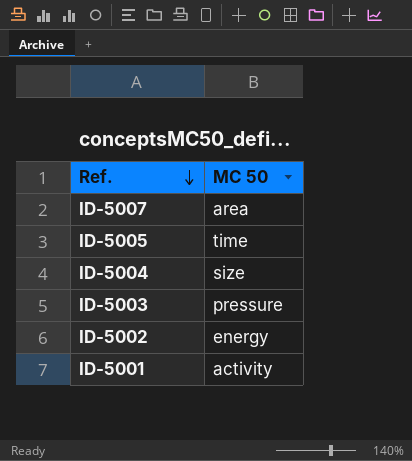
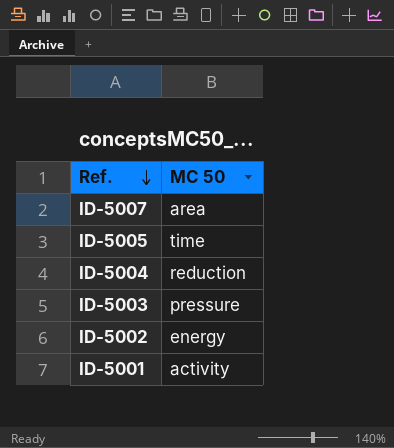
ID-5004 | MC 50: size -> reduction

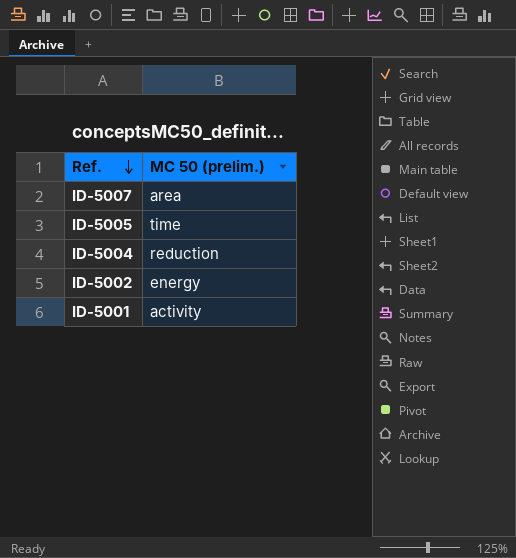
column name: MC 50 -> MC 50 (prelim.)
row ID-5003: pressure -> none

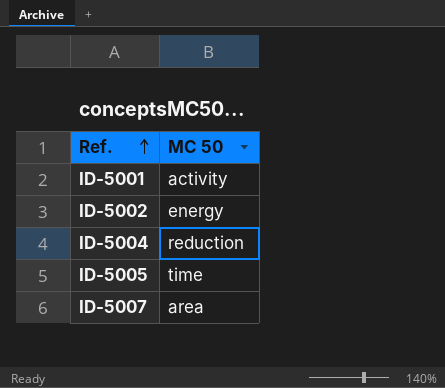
row order: Ref. descending -> Ref. ascending
column name: MC 50 (prelim.) -> MC 50

